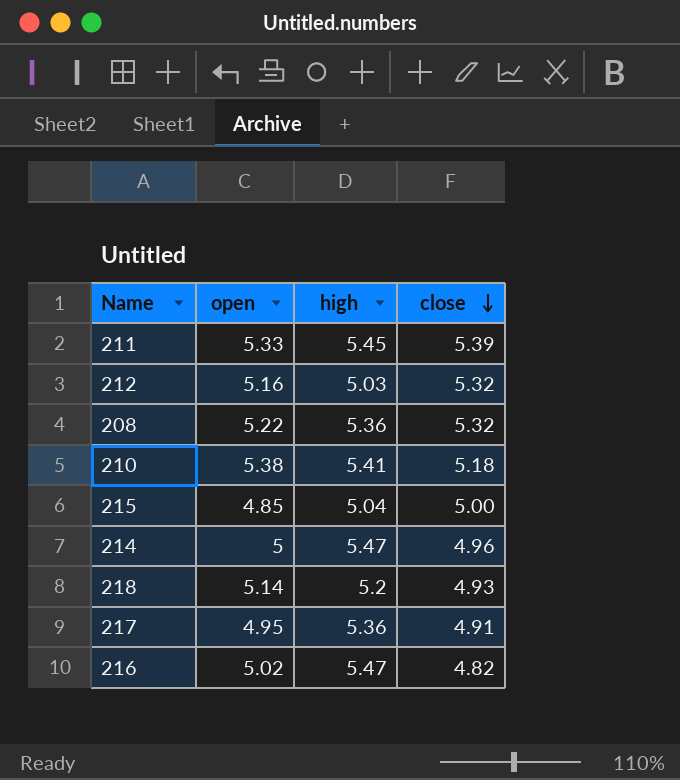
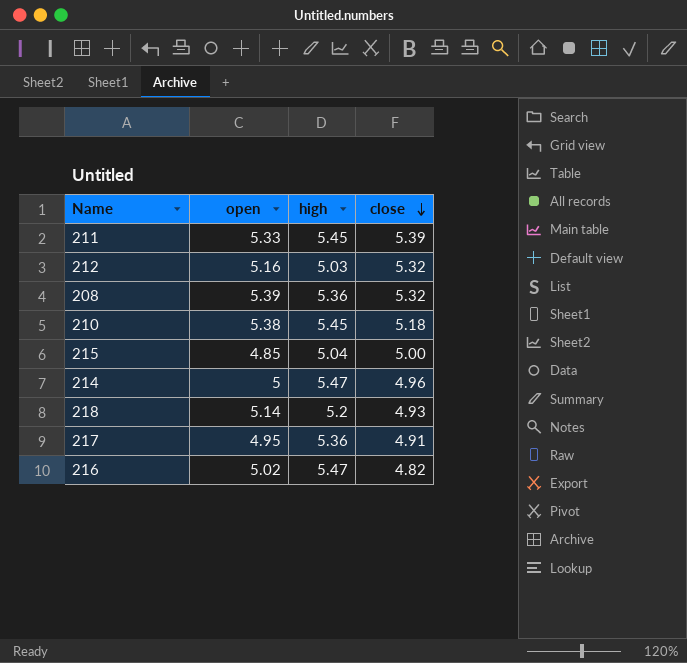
208 | open: 5.22 -> 5.39
210 | high: 5.41 -> 5.45

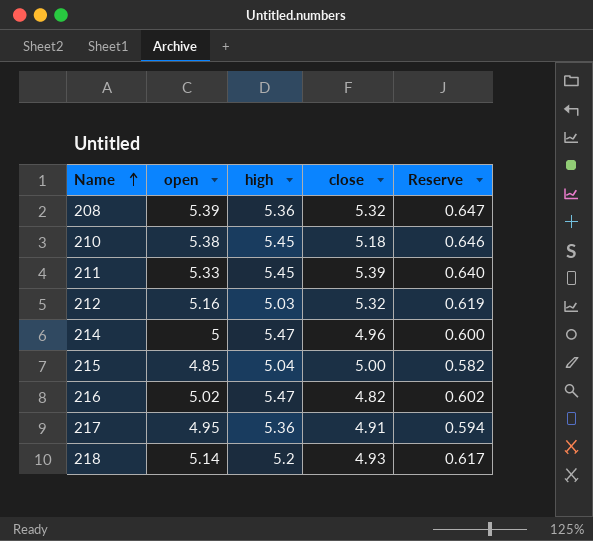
row order: close descending -> Name ascending
column Reserve | formula: none -> [open] * 0.12

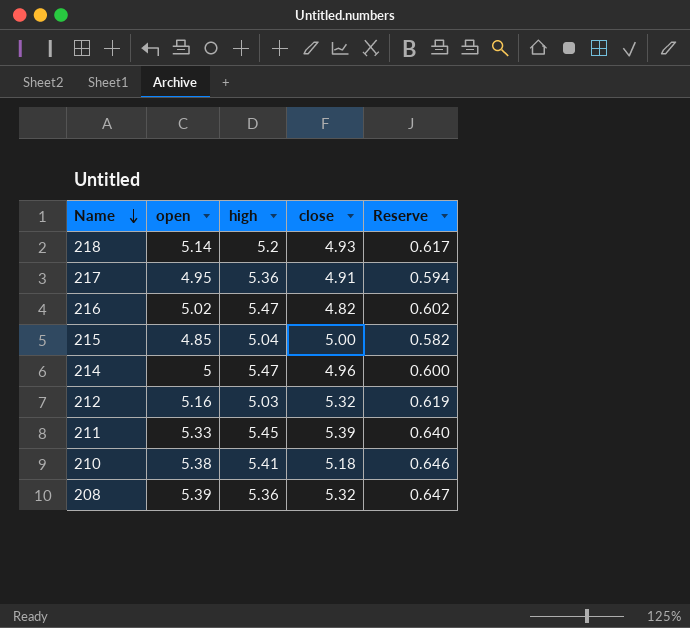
row order: Name ascending -> Name descending
210 | high: 5.45 -> 5.41

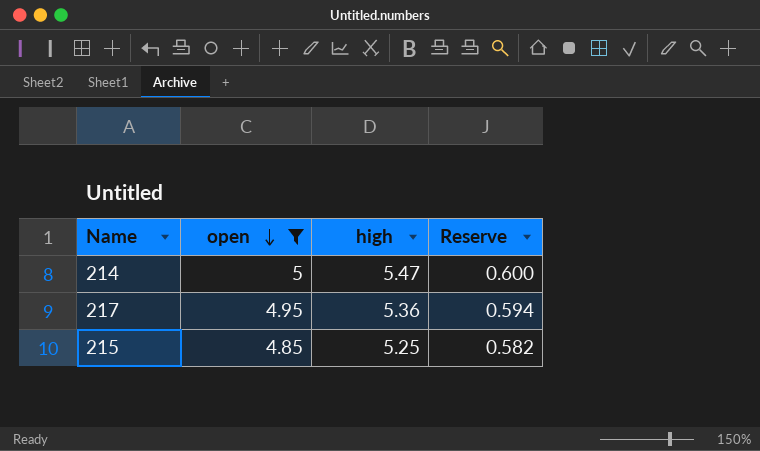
filter: none -> open <= 5
row order: Name descending -> open descending
column close | position: 4 -> none
215 | high: 5.04 -> 5.25

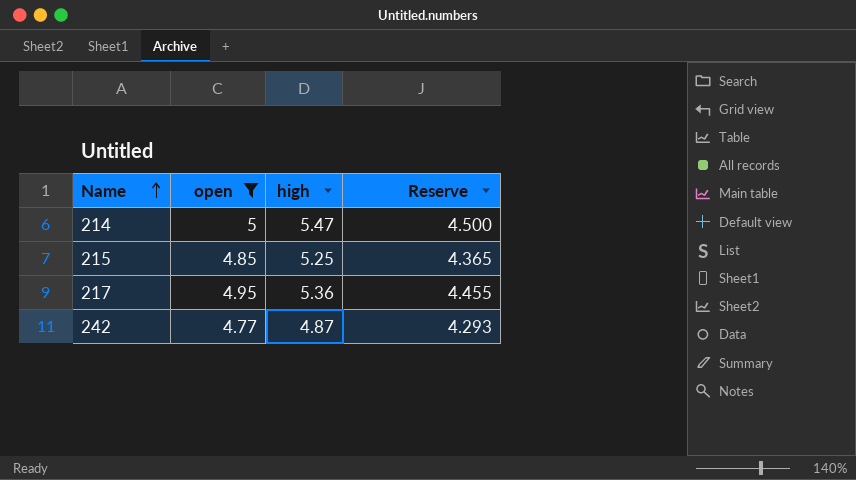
row order: open descending -> Name ascending
column Reserve | formula: [open] * 0.12 -> [open] * 0.9
row 242: none -> 4.77 | 4.87 | 4.293

